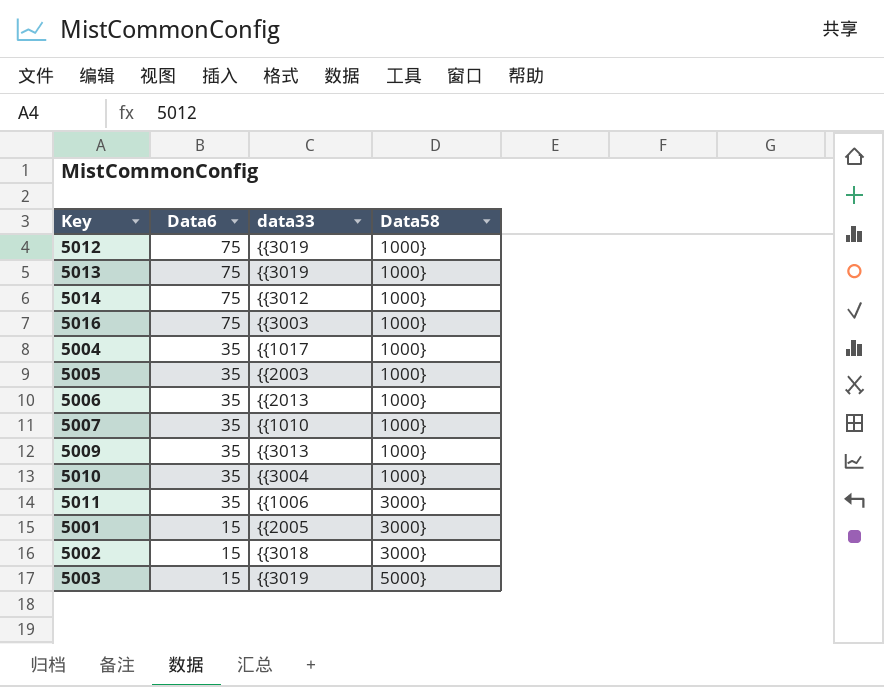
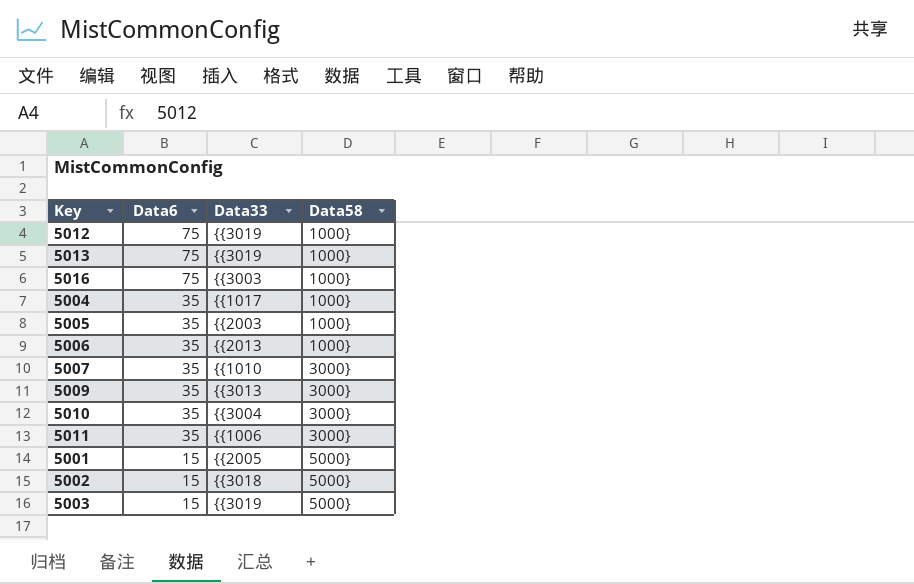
column name: data33 -> Data33
row 5014: 75 | {{3012 | 1000} -> none
5007 | Data58: 1000} -> 3000}
5009 | Data58: 1000} -> 3000}
5010 | Data58: 1000} -> 3000}
5001 | Data58: 3000} -> 5000}
5002 | Data58: 3000} -> 5000}

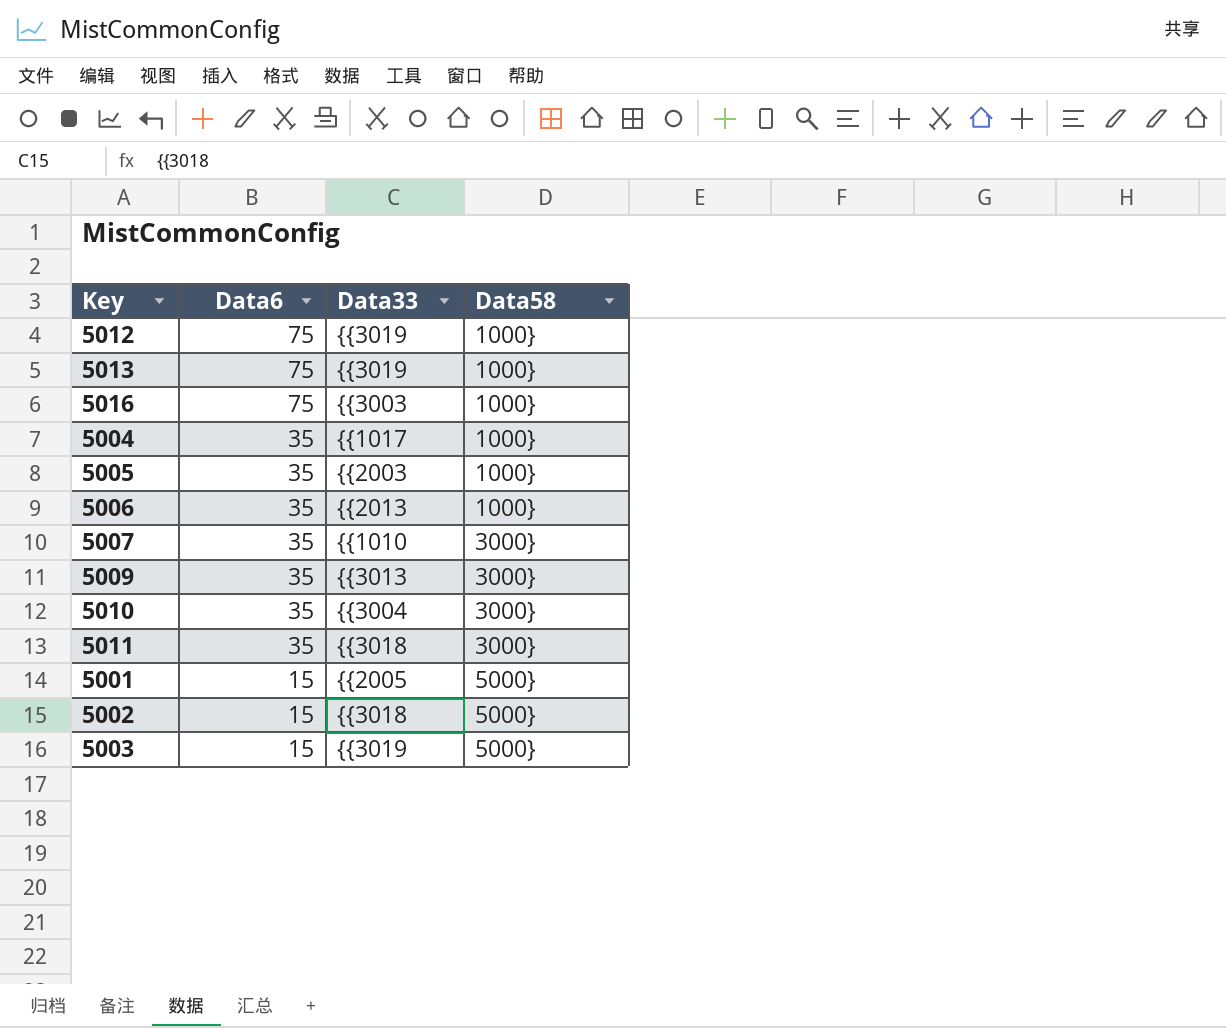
5011 | Data33: {{1006 -> {{3018

